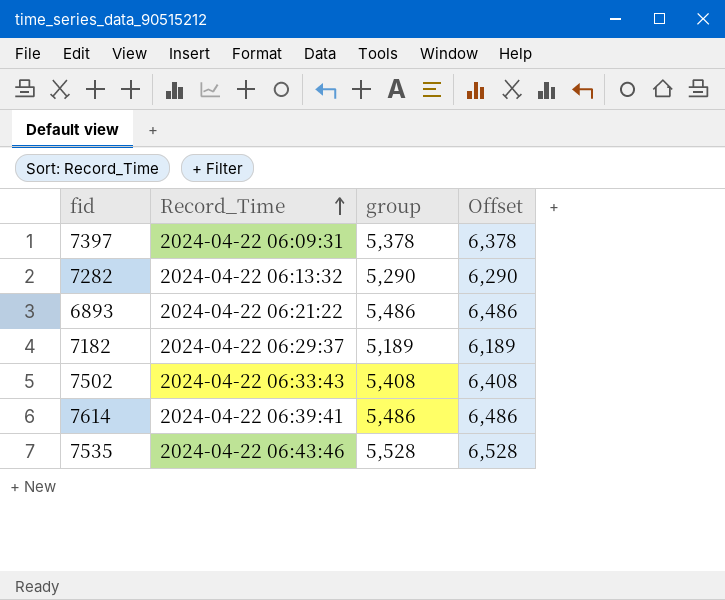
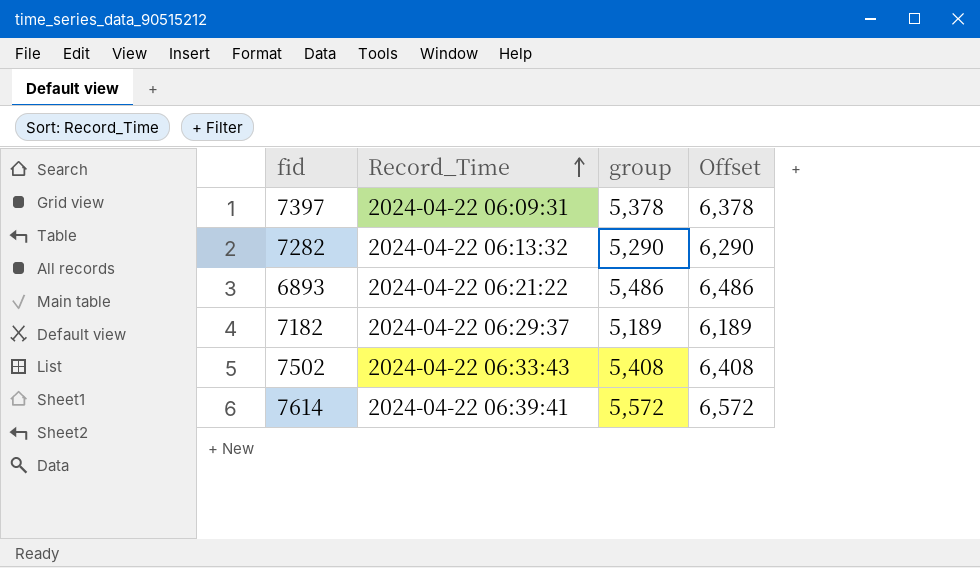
row 7535: 2024-04-22 06:43:46 | 5,528 | 6,528 -> none
7614 | group: 5,486 -> 5,572
7614 | Offset: 6,486 -> 6,572

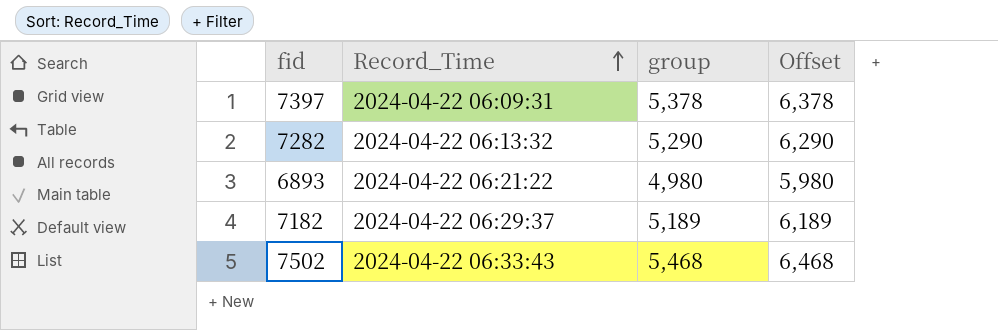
row 7614: 2024-04-22 06:39:41 | 5,572 | 6,572 -> none
6893 | group: 5,486 -> 4,980
6893 | Offset: 6,486 -> 5,980
7502 | group: 5,408 -> 5,468
7502 | Offset: 6,408 -> 6,468

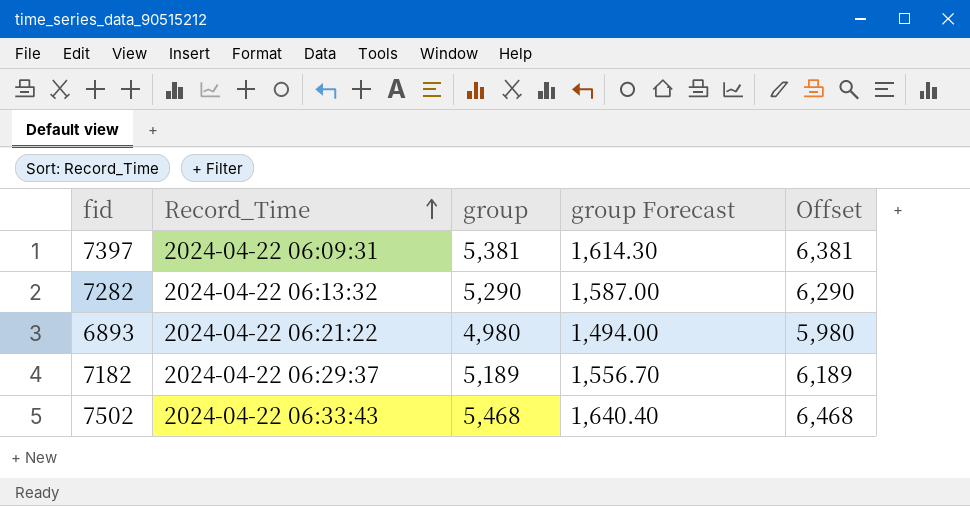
column group Forecast | formula: none -> [group] * 0.3
7397 | group: 5,378 -> 5,381
7397 | Offset: 6,378 -> 6,381

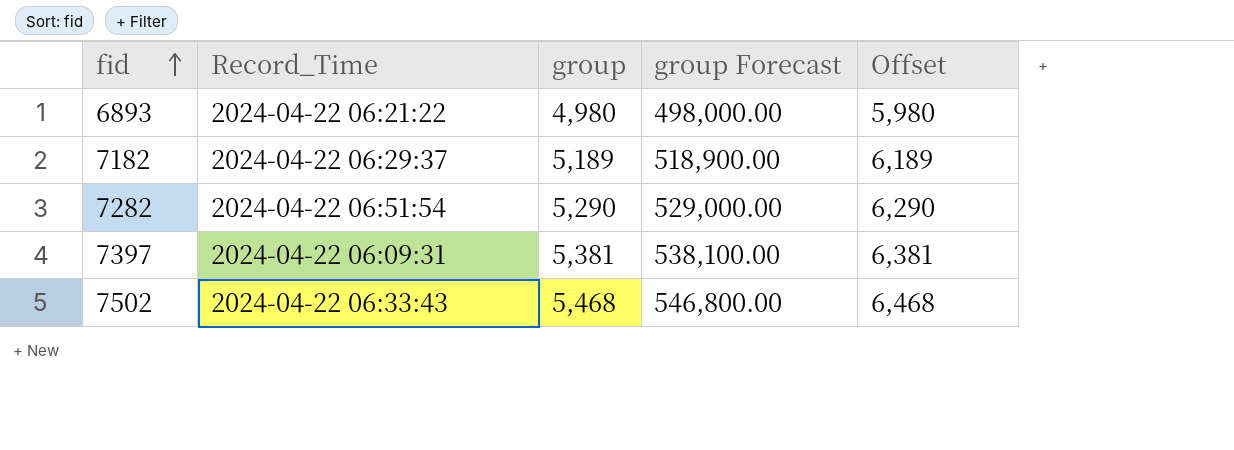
row order: Record_Time ascending -> fid ascending
column group Forecast | formula: [group] * 0.3 -> [group] * 100
7282 | Record_Time: 2024-04-22 06:13:32 -> 2024-04-22 06:51:54

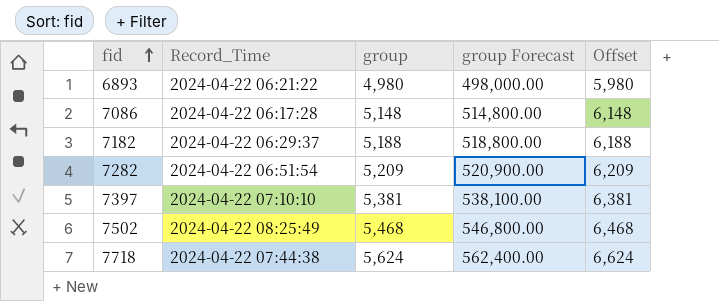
row 7086: none -> 2024-04-22 06:17:28 | 5,148 | 514,800.00 | 6,148
7182 | group: 5,189 -> 5,188
7182 | group Forecast: 518,900.00 -> 518,800.00
7182 | Offset: 6,189 -> 6,188
7282 | group: 5,290 -> 5,209
7282 | group Forecast: 529,000.00 -> 520,900.00
7282 | Offset: 6,290 -> 6,209
7397 | Record_Time: 2024-04-22 06:09:31 -> 2024-04-22 07:10:10
7502 | Record_Time: 2024-04-22 06:33:43 -> 2024-04-22 08:25:49
row 7718: none -> 2024-04-22 07:44:38 | 5,624 | 562,400.00 | 6,624

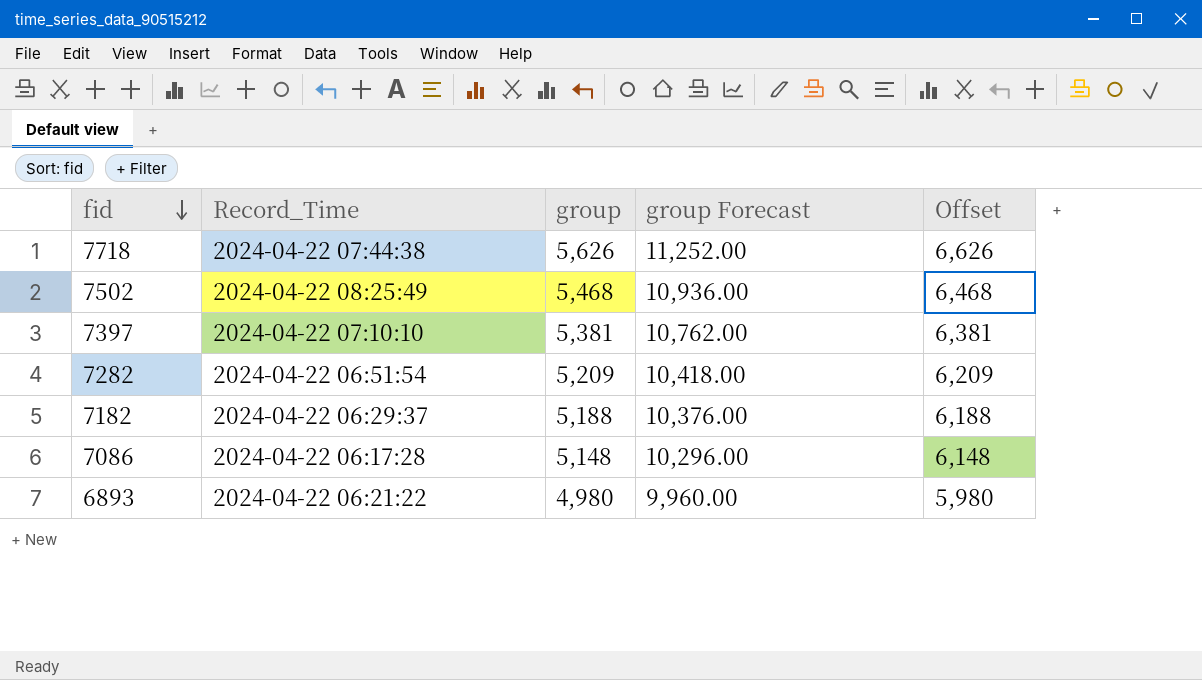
row order: fid ascending -> fid descending
column group Forecast | formula: [group] * 100 -> [group] * 2
7718 | group: 5,624 -> 5,626
7718 | Offset: 6,624 -> 6,626

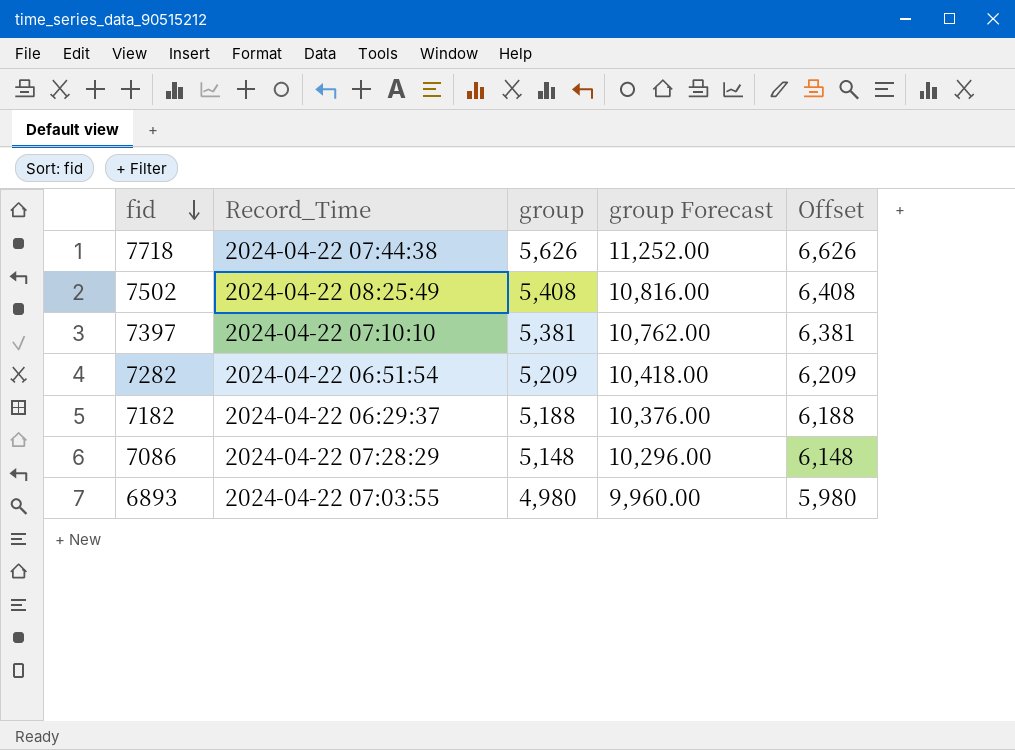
7502 | group: 5,468 -> 5,408
7502 | group Forecast: 10,936.00 -> 10,816.00
7502 | Offset: 6,468 -> 6,408
7086 | Record_Time: 2024-04-22 06:17:28 -> 2024-04-22 07:28:29
6893 | Record_Time: 2024-04-22 06:21:22 -> 2024-04-22 07:03:55

